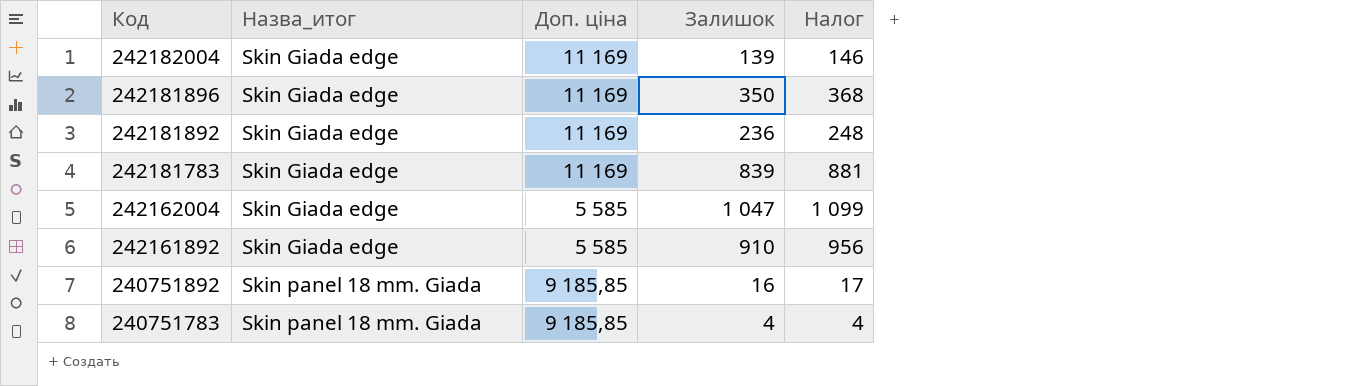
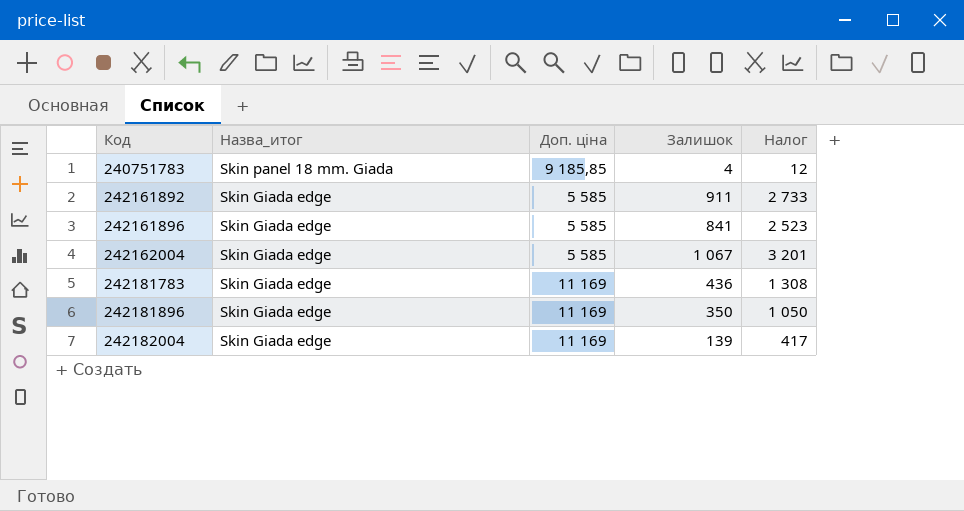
row order: Код descending -> Код ascending
column Налог | formula: [Залишок] * 1,05 -> [Залишок] * 3
row 242181892: Skin Giada edge | 11 169 | 236 | 248 -> none
row 240751892: Skin panel 18 mm. Giada | 9 185,85 | 16 | 17 -> none
242161892 | Залишок: 910 -> 911
row 242161896: none -> Skin Giada edge | 5 585 | 841 | 2 523
242162004 | Залишок: 1 047 -> 1 067
242181783 | Залишок: 839 -> 436

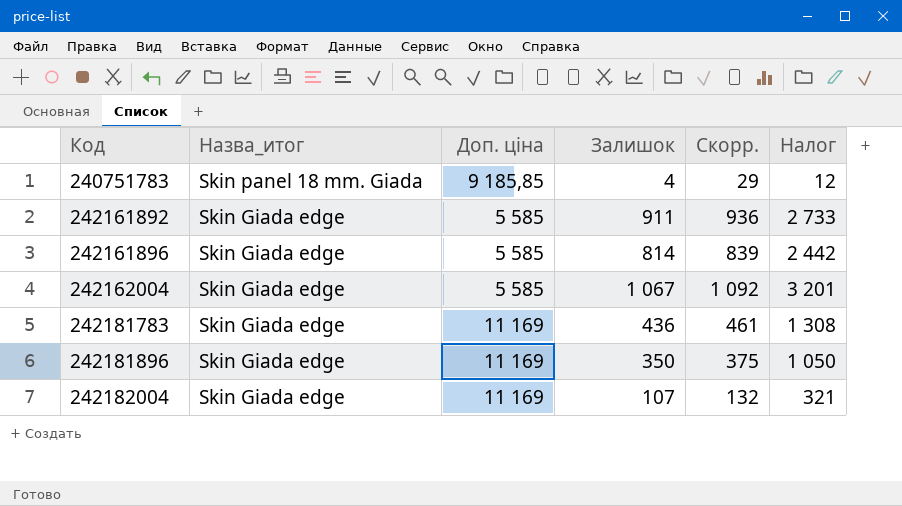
column Скорр. | formula: none -> [Залишок] + 25
242161896 | Залишок: 841 -> 814
242161896 | Налог: 2 523 -> 2 442
242182004 | Залишок: 139 -> 107
242182004 | Налог: 417 -> 321

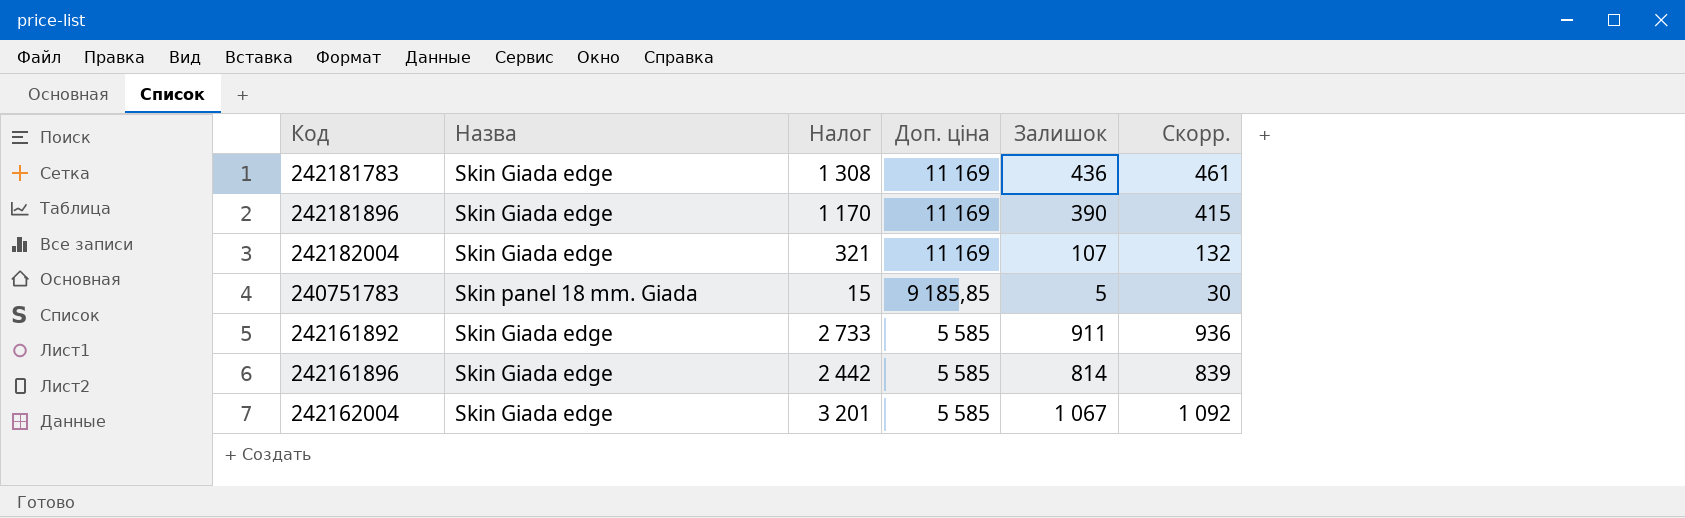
row order: Код ascending -> Доп. ціна descending
column name: Назва_итог -> Назва
column Налог | position: 6 -> 3
242181896 | Налог: 1 050 -> 1 170
242181896 | Залишок: 350 -> 390
242181896 | Скорр.: 375 -> 415
240751783 | Налог: 12 -> 15
240751783 | Залишок: 4 -> 5
240751783 | Скорр.: 29 -> 30

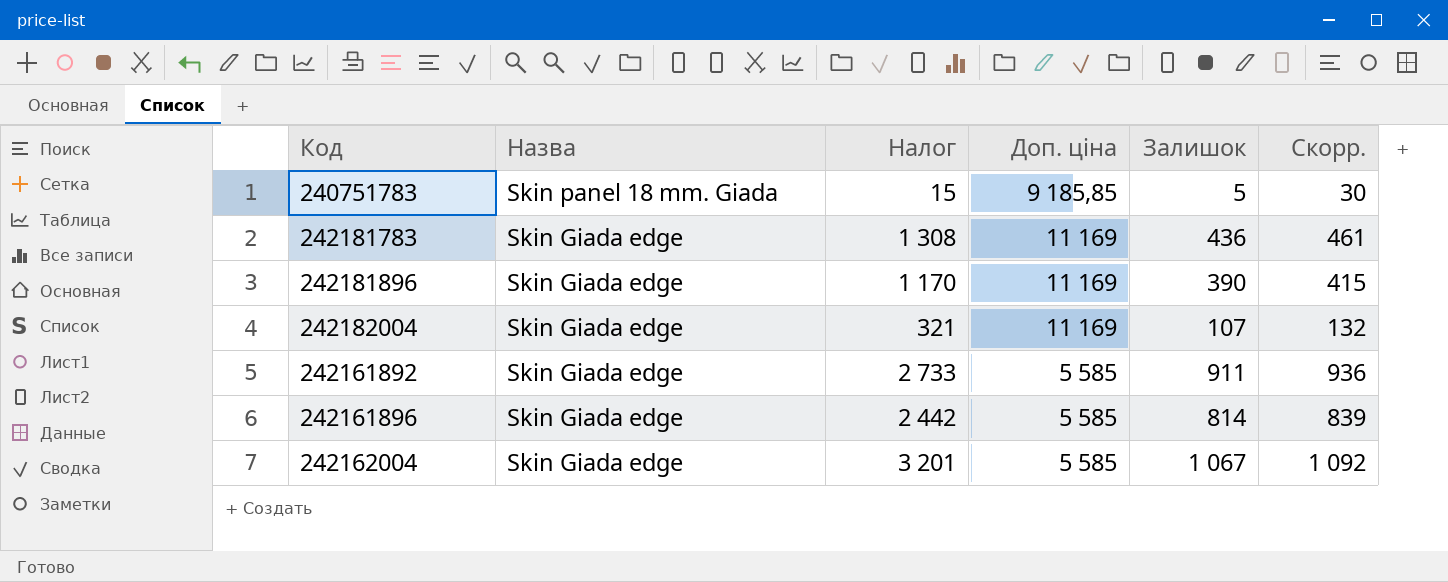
row order: Доп. ціна descending -> Назва descending

